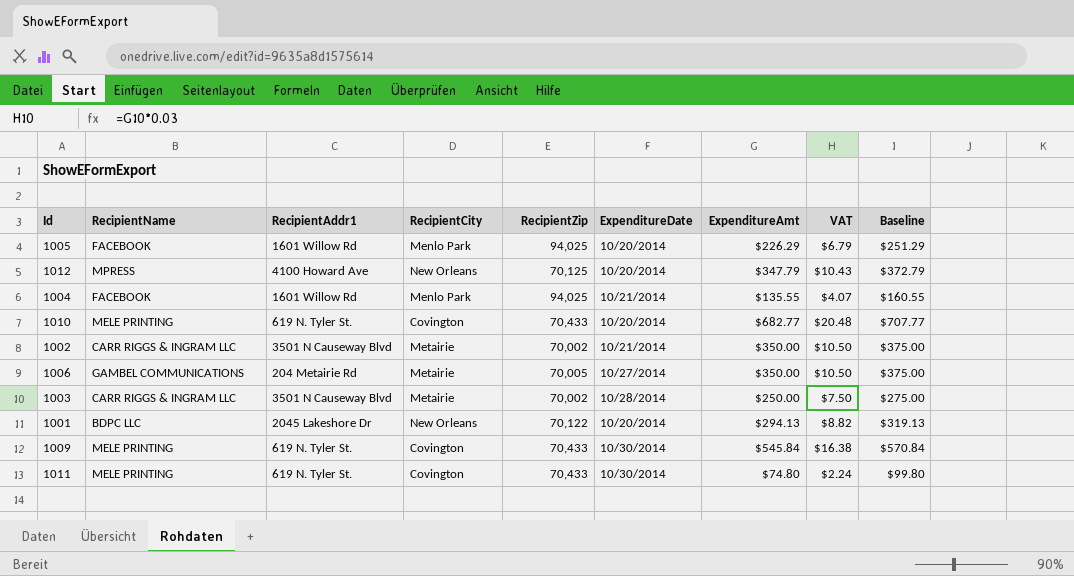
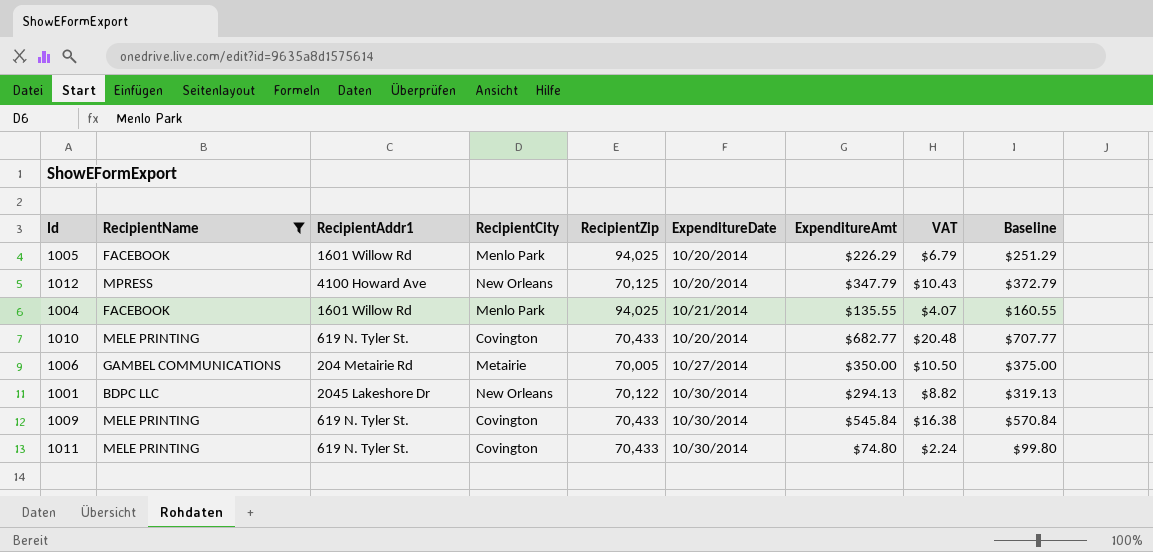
filter: none -> RecipientName != CARR RIGGS & INGRAM LLC
1001 | ExpenditureDate: 10/20/2014 -> 10/30/2014

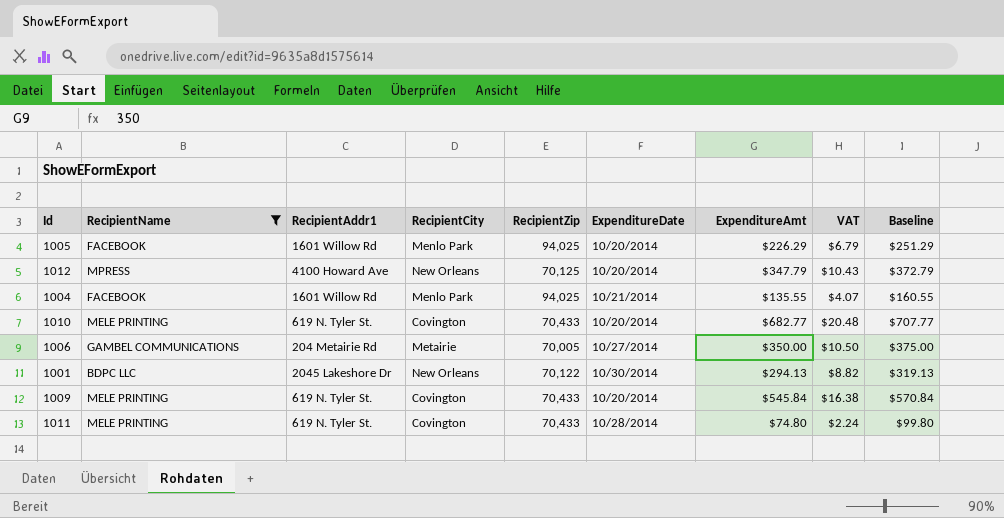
1009 | ExpenditureDate: 10/30/2014 -> 10/20/2014
1011 | ExpenditureDate: 10/30/2014 -> 10/28/2014

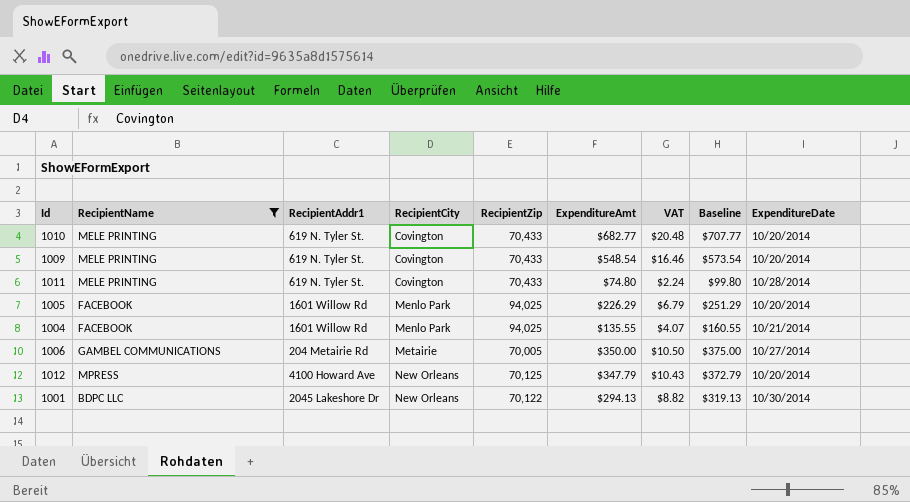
row order: none -> RecipientCity ascending
column ExpenditureDate | position: 6 -> 9
1009 | ExpenditureAmt: $545.84 -> $548.54
1009 | VAT: $16.38 -> $16.46
1009 | Baseline: $570.84 -> $573.54

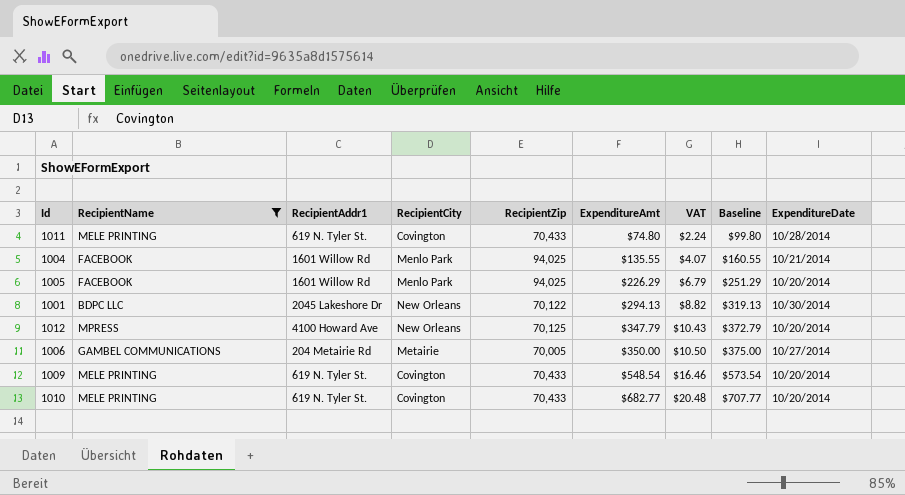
row order: RecipientCity ascending -> ExpenditureAmt ascending

